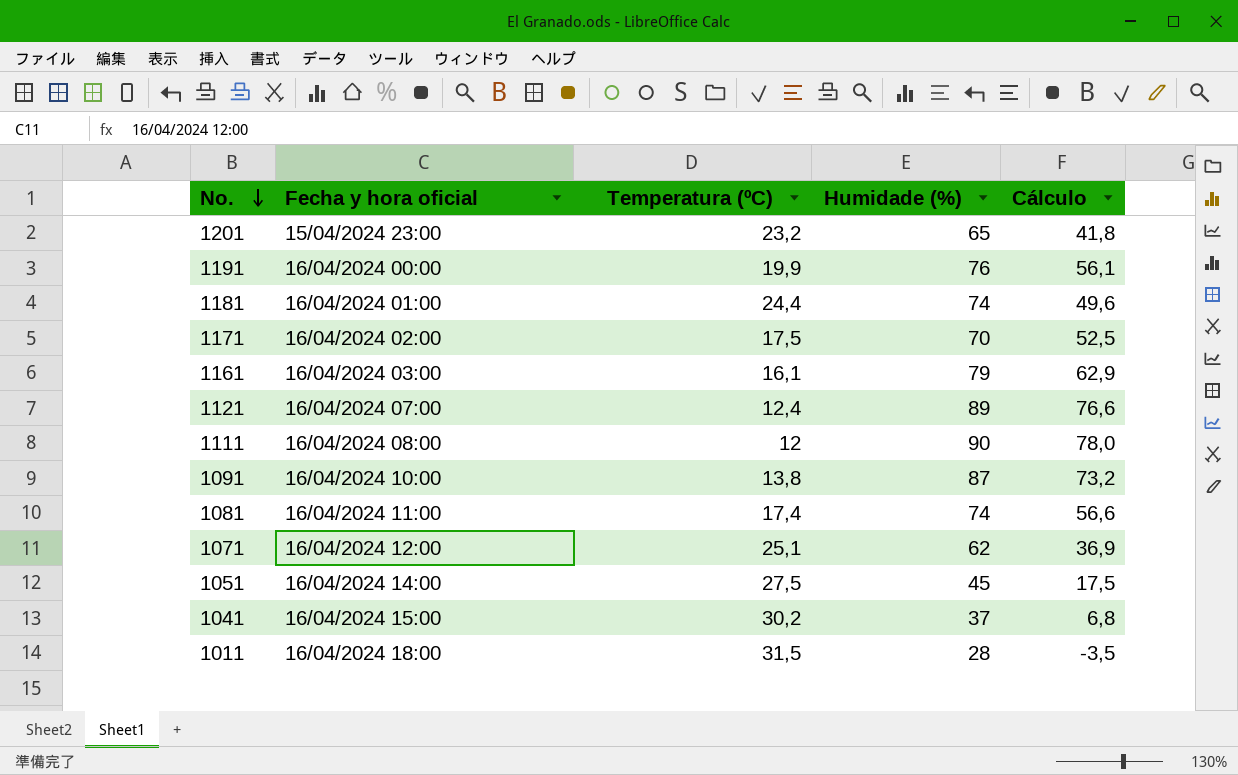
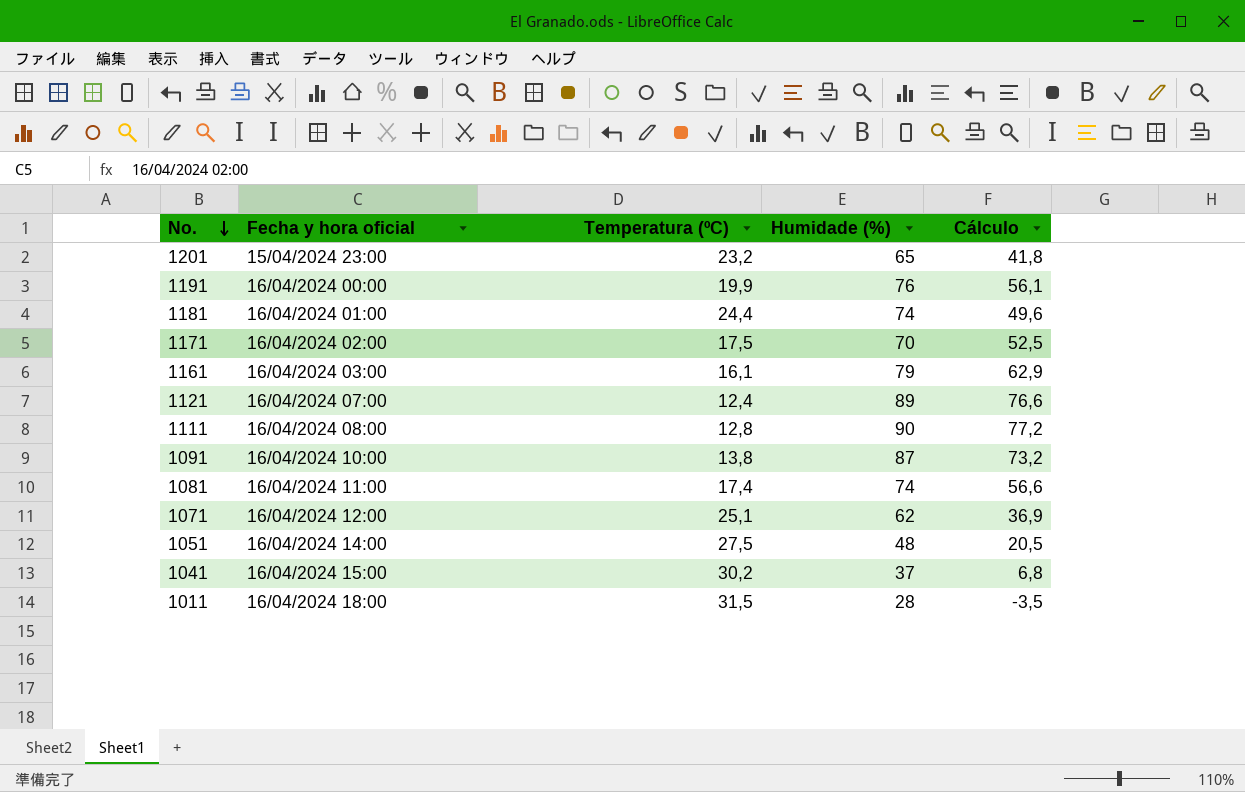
1111 | Temperatura (ºC): 12 -> 12,8
1111 | Cálculo: 78,0 -> 77,2
1051 | Humidade (%): 45 -> 48
1051 | Cálculo: 17,5 -> 20,5

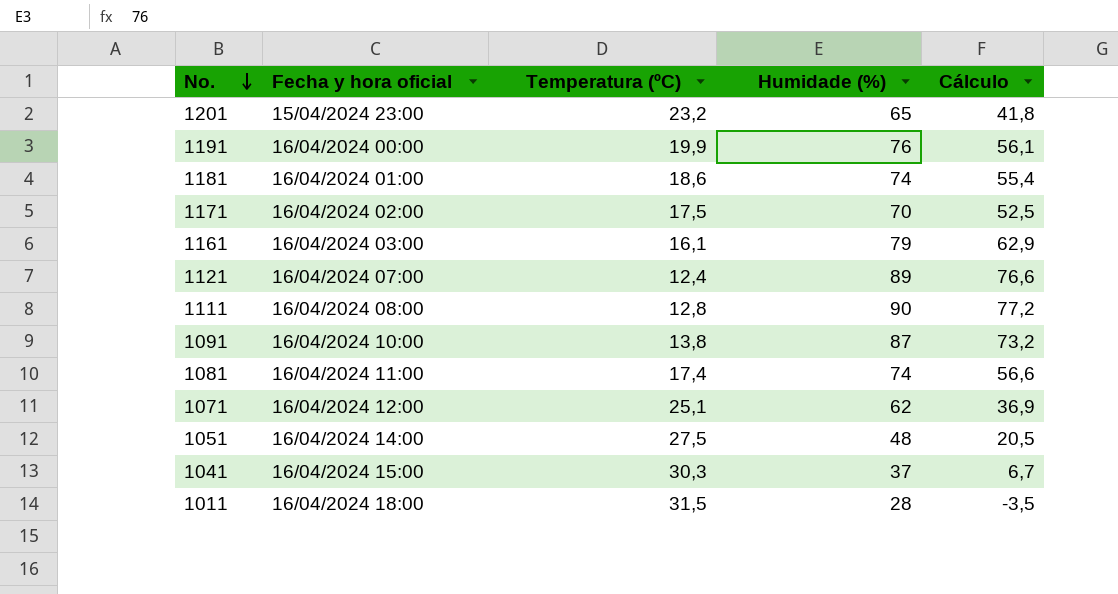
1181 | Temperatura (ºC): 24,4 -> 18,6
1181 | Cálculo: 49,6 -> 55,4
1041 | Temperatura (ºC): 30,2 -> 30,3
1041 | Cálculo: 6,8 -> 6,7

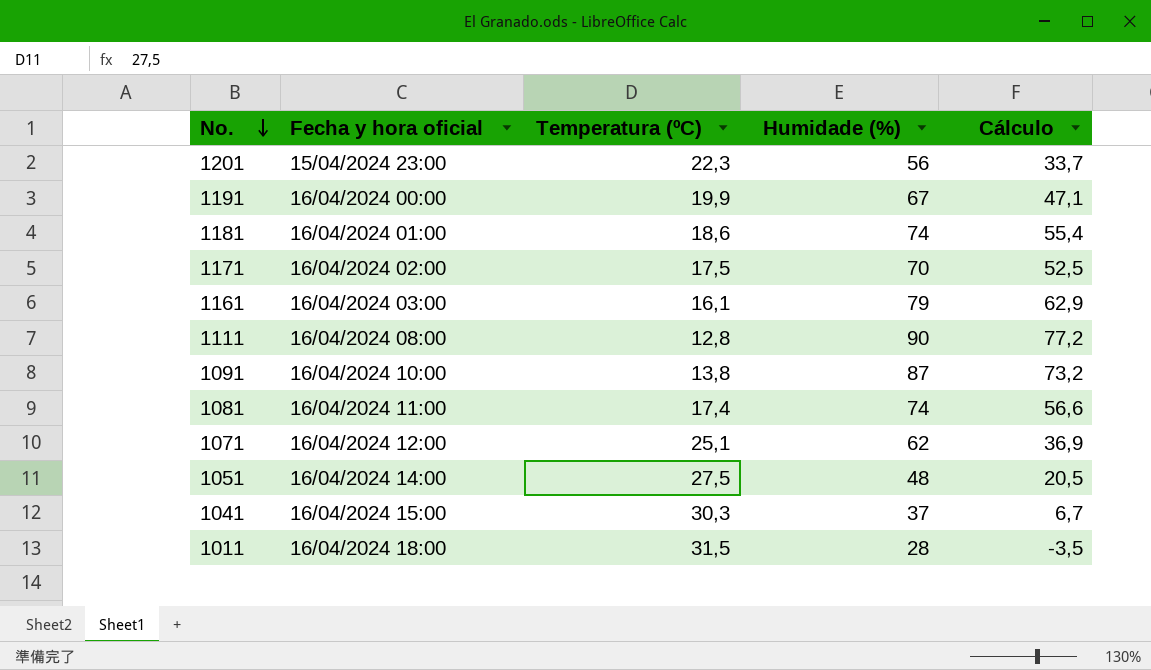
row 1121: 16/04/2024 07:00 | 12,4 | 89 | 76,6 -> none
1201 | Temperatura (ºC): 23,2 -> 22,3
1201 | Humidade (%): 65 -> 56
1201 | Cálculo: 41,8 -> 33,7
1191 | Humidade (%): 76 -> 67
1191 | Cálculo: 56,1 -> 47,1

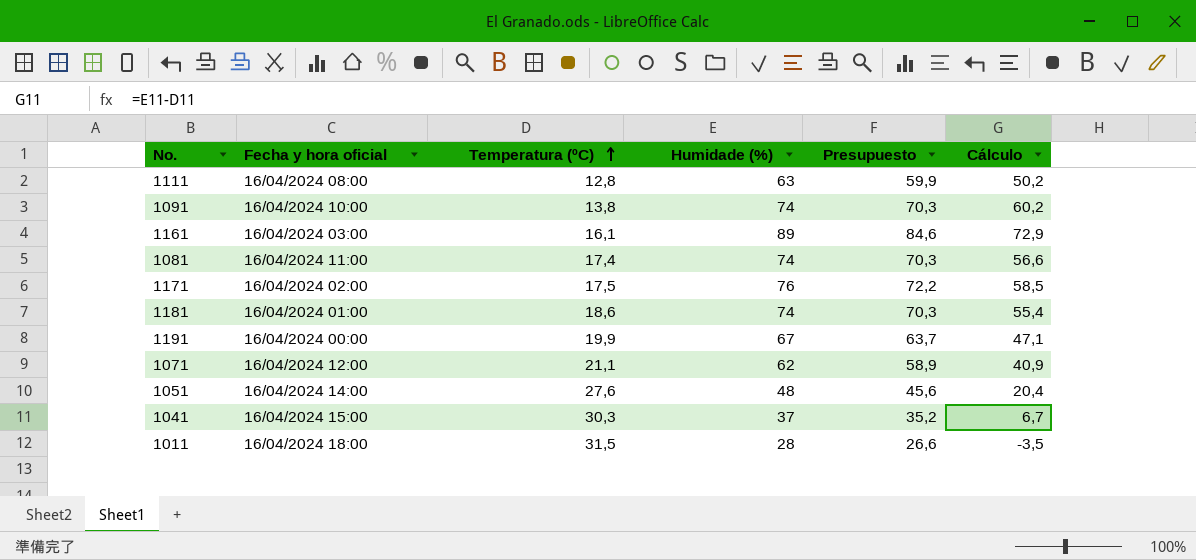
row order: No. descending -> Temperatura (ºC) ascending
column Presupuesto | formula: none -> [Humidade (%)] * 0,95
row 1201: 15/04/2024 23:00 | 22,3 | 56 | 33,7 -> none
1111 | Humidade (%): 90 -> 63
1111 | Cálculo: 77,2 -> 50,2
1091 | Humidade (%): 87 -> 74
1091 | Cálculo: 73,2 -> 60,2
1161 | Humidade (%): 79 -> 89
1161 | Cálculo: 62,9 -> 72,9
1171 | Humidade (%): 70 -> 76
1171 | Cálculo: 52,5 -> 58,5
1071 | Temperatura (ºC): 25,1 -> 21,1
1071 | Cálculo: 36,9 -> 40,9
1051 | Temperatura (ºC): 27,5 -> 27,6
1051 | Cálculo: 20,5 -> 20,4

